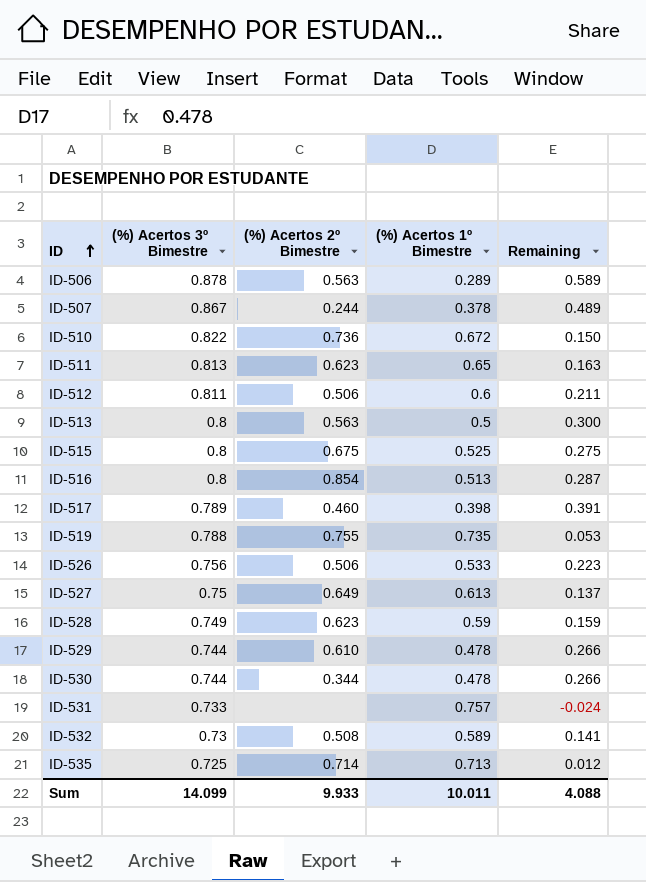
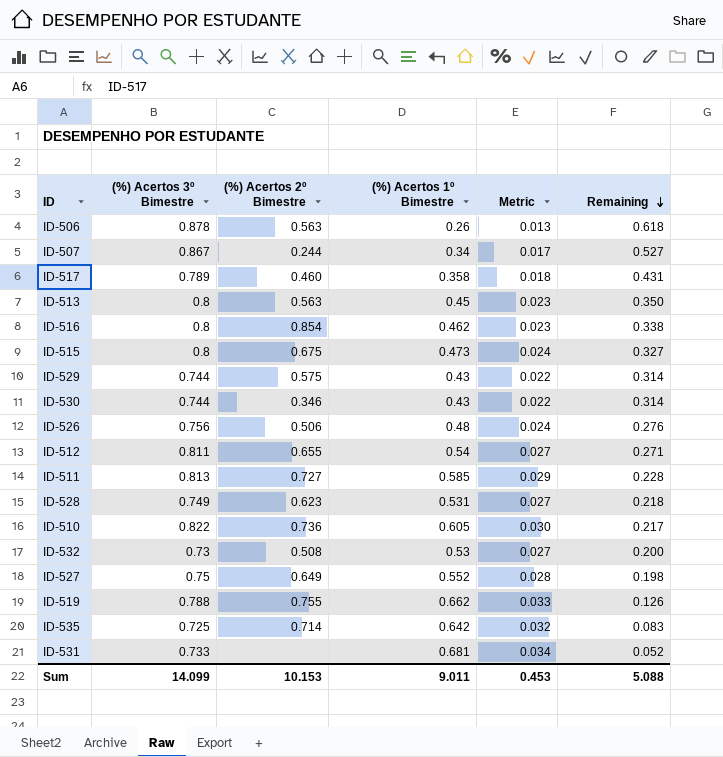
row order: ID ascending -> Remaining descending
column Metric | formula: none -> [(%) Acertos 1º Bimestre] * 0.05
ID-506 | (%) Acertos 1º Bimestre: 0.289 -> 0.26
ID-506 | Remaining: 0.589 -> 0.618
ID-507 | (%) Acertos 1º Bimestre: 0.378 -> 0.34
ID-507 | Remaining: 0.489 -> 0.527
ID-517 | (%) Acertos 1º Bimestre: 0.398 -> 0.358
ID-517 | Remaining: 0.391 -> 0.431
ID-513 | (%) Acertos 1º Bimestre: 0.5 -> 0.45
ID-513 | Remaining: 0.300 -> 0.350
ID-516 | (%) Acertos 1º Bimestre: 0.513 -> 0.462
ID-516 | Remaining: 0.287 -> 0.338
ID-515 | (%) Acertos 1º Bimestre: 0.525 -> 0.473
ID-515 | Remaining: 0.275 -> 0.327
ID-529 | (%) Acertos 2º Bimestre: 0.610 -> 0.575
ID-529 | (%) Acertos 1º Bimestre: 0.478 -> 0.43
ID-529 | Remaining: 0.266 -> 0.314
ID-530 | (%) Acertos 2º Bimestre: 0.344 -> 0.346
ID-530 | (%) Acertos 1º Bimestre: 0.478 -> 0.43
ID-530 | Remaining: 0.266 -> 0.314
ID-526 | (%) Acertos 1º Bimestre: 0.533 -> 0.48
ID-526 | Remaining: 0.223 -> 0.276
ID-512 | (%) Acertos 2º Bimestre: 0.506 -> 0.655
ID-512 | (%) Acertos 1º Bimestre: 0.6 -> 0.54
ID-512 | Remaining: 0.211 -> 0.271
ID-511 | (%) Acertos 2º Bimestre: 0.623 -> 0.727
ID-511 | (%) Acertos 1º Bimestre: 0.65 -> 0.585
ID-511 | Remaining: 0.163 -> 0.228
ID-528 | (%) Acertos 1º Bimestre: 0.59 -> 0.531
ID-528 | Remaining: 0.159 -> 0.218
ID-510 | (%) Acertos 1º Bimestre: 0.672 -> 0.605
ID-510 | Remaining: 0.150 -> 0.217
ID-532 | (%) Acertos 1º Bimestre: 0.589 -> 0.53
ID-532 | Remaining: 0.141 -> 0.200
ID-527 | (%) Acertos 1º Bimestre: 0.613 -> 0.552
ID-527 | Remaining: 0.137 -> 0.198
ID-519 | (%) Acertos 1º Bimestre: 0.735 -> 0.662
ID-519 | Remaining: 0.053 -> 0.126
ID-535 | (%) Acertos 1º Bimestre: 0.713 -> 0.642
ID-535 | Remaining: 0.012 -> 0.083
ID-531 | (%) Acertos 1º Bimestre: 0.757 -> 0.681
ID-531 | Remaining: -0.024 -> 0.052
Sum | (%) Acertos 2º Bimestre: 9.933 -> 10.153
Sum | (%) Acertos 1º Bimestre: 10.011 -> 9.011
Sum | Remaining: 4.088 -> 5.088

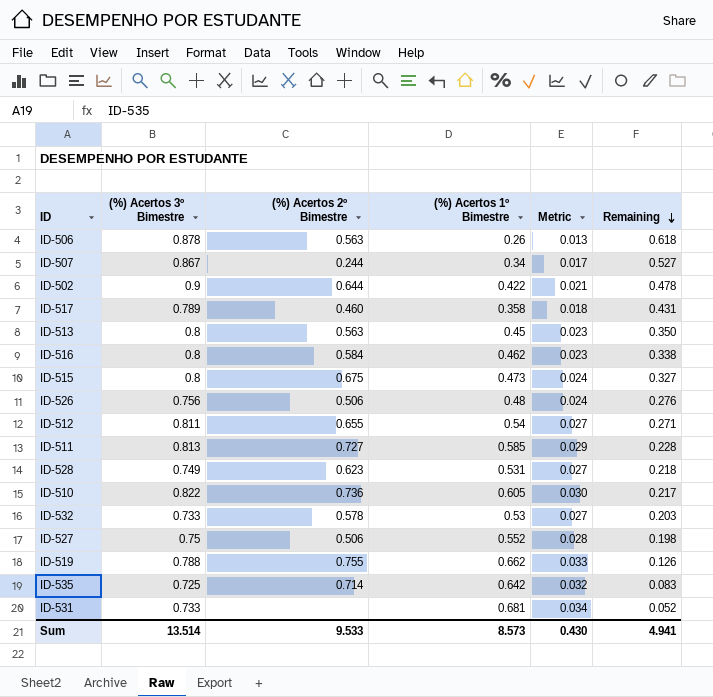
row ID-529: 0.744 | 0.575 | 0.43 | 0.022 | 0.314 -> none
row ID-530: 0.744 | 0.346 | 0.43 | 0.022 | 0.314 -> none
row ID-502: none -> 0.9 | 0.644 | 0.422 | 0.021 | 0.478
ID-516 | (%) Acertos 2º Bimestre: 0.854 -> 0.584
ID-532 | (%) Acertos 3º Bimestre: 0.73 -> 0.733
ID-532 | (%) Acertos 2º Bimestre: 0.508 -> 0.578
ID-532 | Remaining: 0.200 -> 0.203
ID-527 | (%) Acertos 2º Bimestre: 0.649 -> 0.506
Sum | (%) Acertos 3º Bimestre: 14.099 -> 13.514
Sum | (%) Acertos 2º Bimestre: 10.153 -> 9.533
Sum | (%) Acertos 1º Bimestre: 9.011 -> 8.573
Sum | Metric: 0.453 -> 0.430
Sum | Remaining: 5.088 -> 4.941

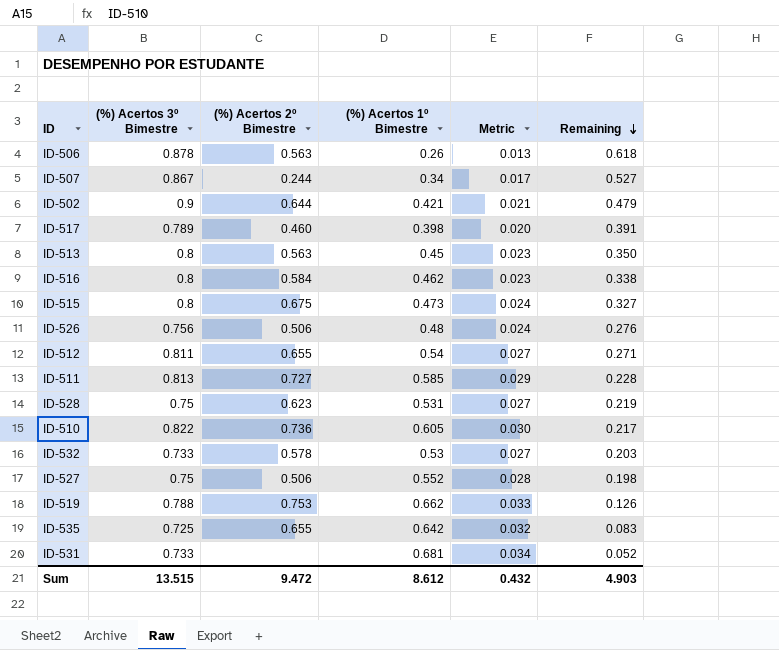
ID-502 | (%) Acertos 1º Bimestre: 0.422 -> 0.421
ID-502 | Remaining: 0.478 -> 0.479
ID-517 | (%) Acertos 1º Bimestre: 0.358 -> 0.398
ID-517 | Metric: 0.018 -> 0.020
ID-517 | Remaining: 0.431 -> 0.391
ID-528 | (%) Acertos 3º Bimestre: 0.749 -> 0.75
ID-528 | Remaining: 0.218 -> 0.219
ID-519 | (%) Acertos 2º Bimestre: 0.755 -> 0.753
ID-535 | (%) Acertos 2º Bimestre: 0.714 -> 0.655
Sum | (%) Acertos 3º Bimestre: 13.514 -> 13.515
Sum | (%) Acertos 2º Bimestre: 9.533 -> 9.472
Sum | (%) Acertos 1º Bimestre: 8.573 -> 8.612
Sum | Metric: 0.430 -> 0.432
Sum | Remaining: 4.941 -> 4.903

